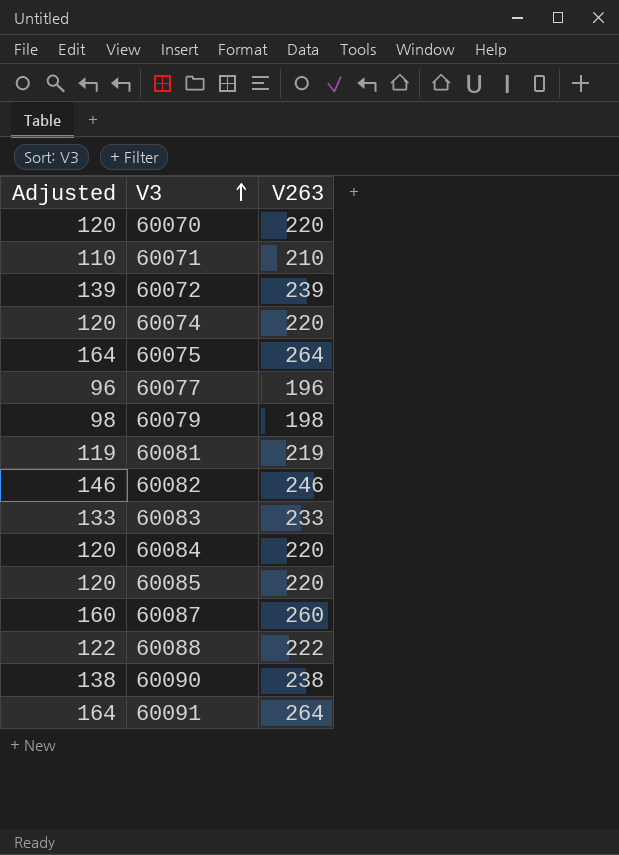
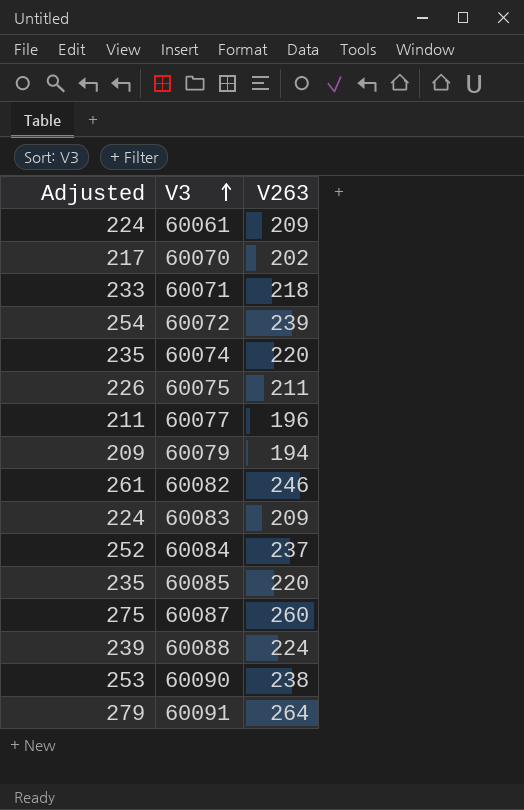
column Adjusted | formula: [V263] - 100 -> [V263] + 15
row 60081: 119 | 219 -> none
row 60061: none -> 224 | 209
60070 | V263: 220 -> 202
60071 | V263: 210 -> 218
60075 | V263: 264 -> 211
60079 | V263: 198 -> 194
60083 | V263: 233 -> 209
60084 | V263: 220 -> 237
60088 | V263: 222 -> 224

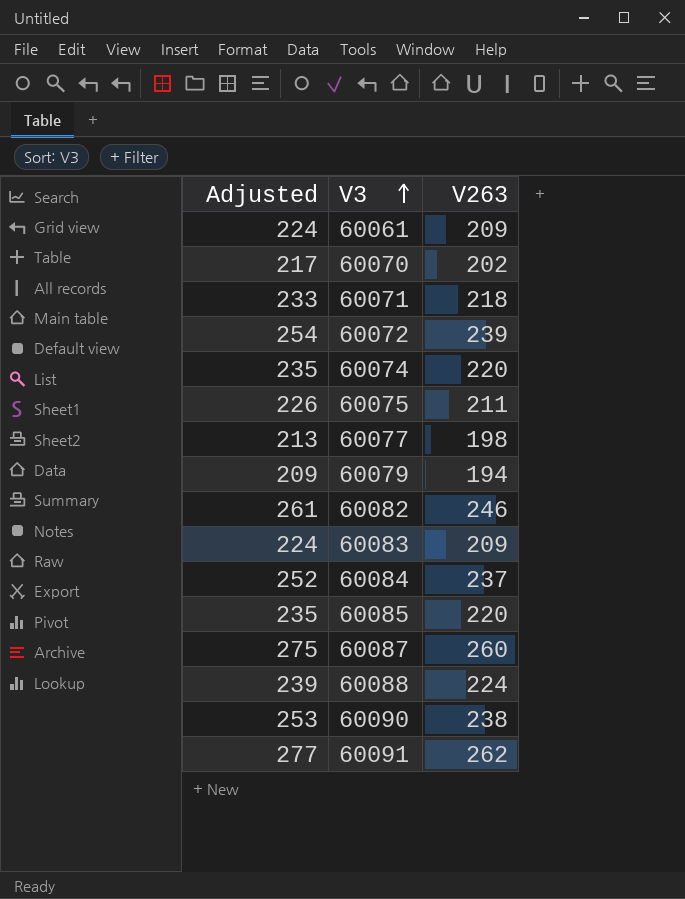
60077 | Adjusted: 211 -> 213
60077 | V263: 196 -> 198
60091 | Adjusted: 279 -> 277
60091 | V263: 264 -> 262

